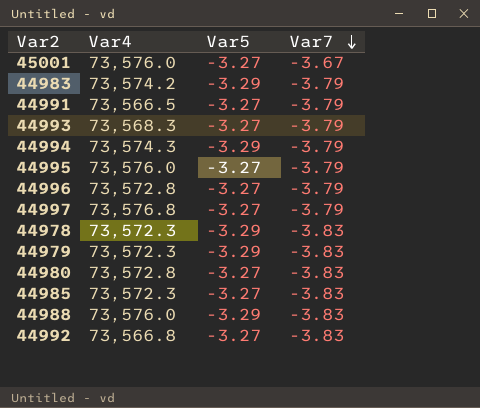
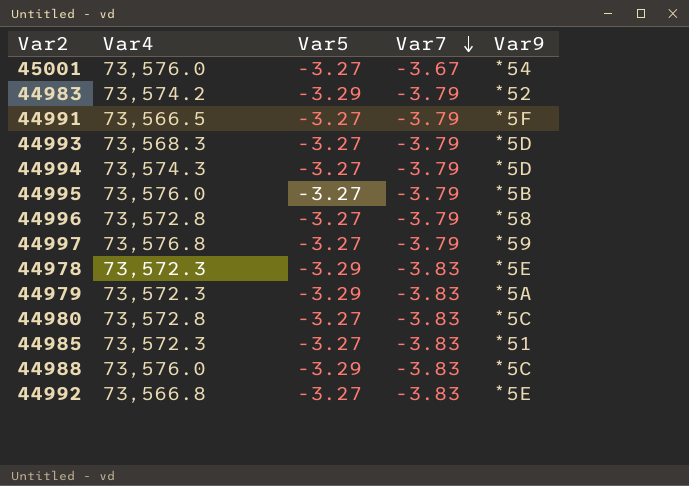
column Var9 | position: none -> 5
44994 | Var5: -3.29 -> -3.27

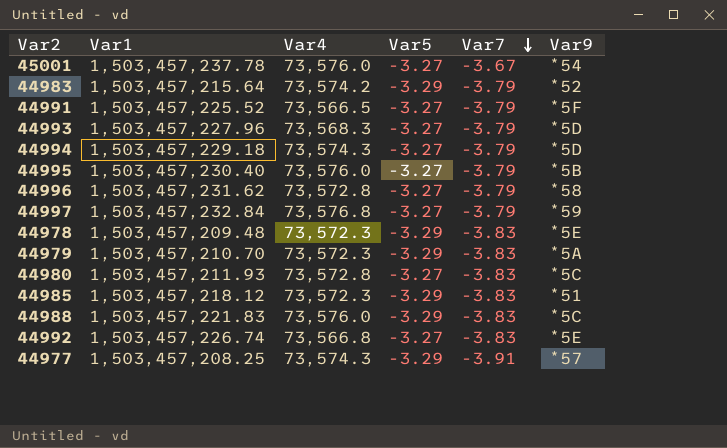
column Var1 | position: none -> 2
44985 | Var5: -3.27 -> -3.29
row 44977: none -> 1,503,457,208.25 | 73,574.3 | -3.29 | -3.91 | *57

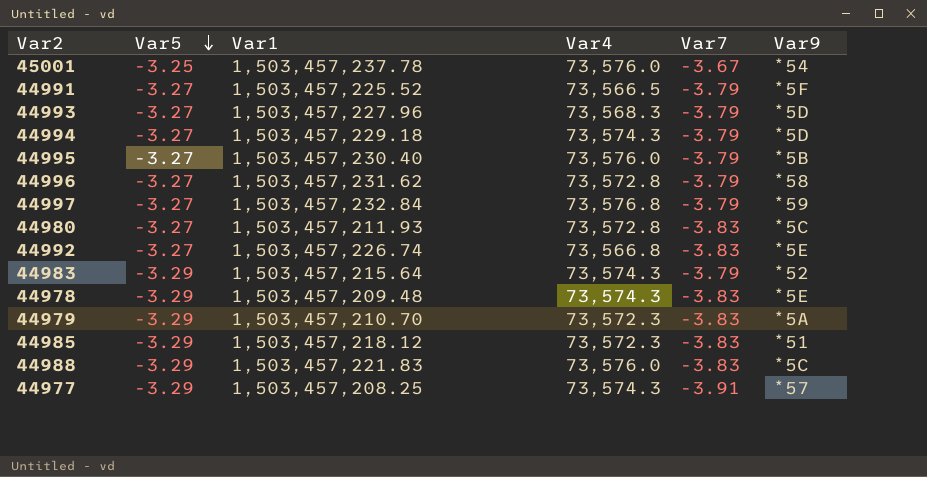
row order: Var7 descending -> Var5 descending
column Var5 | position: 4 -> 2
45001 | Var5: -3.27 -> -3.25
44983 | Var4: 73,574.2 -> 73,574.3
44978 | Var4: 73,572.3 -> 73,574.3

